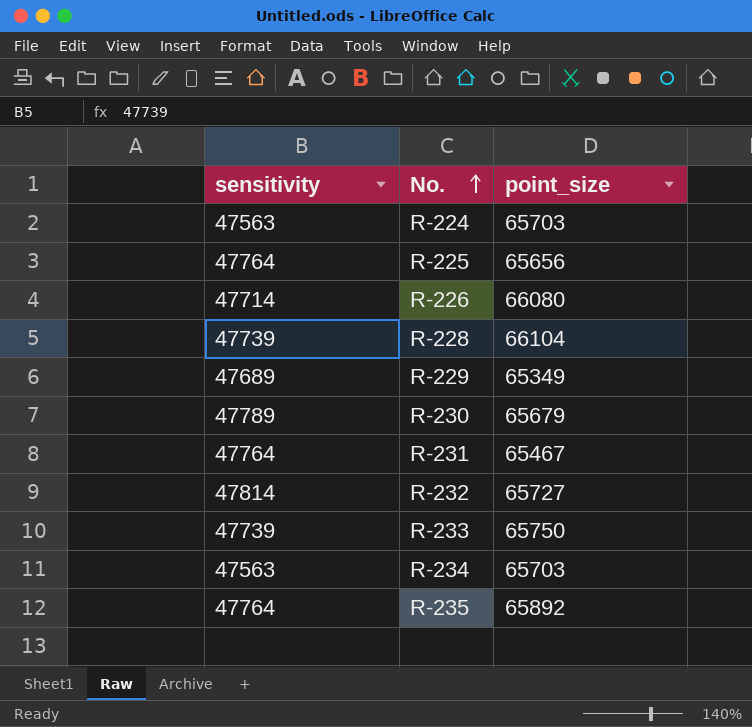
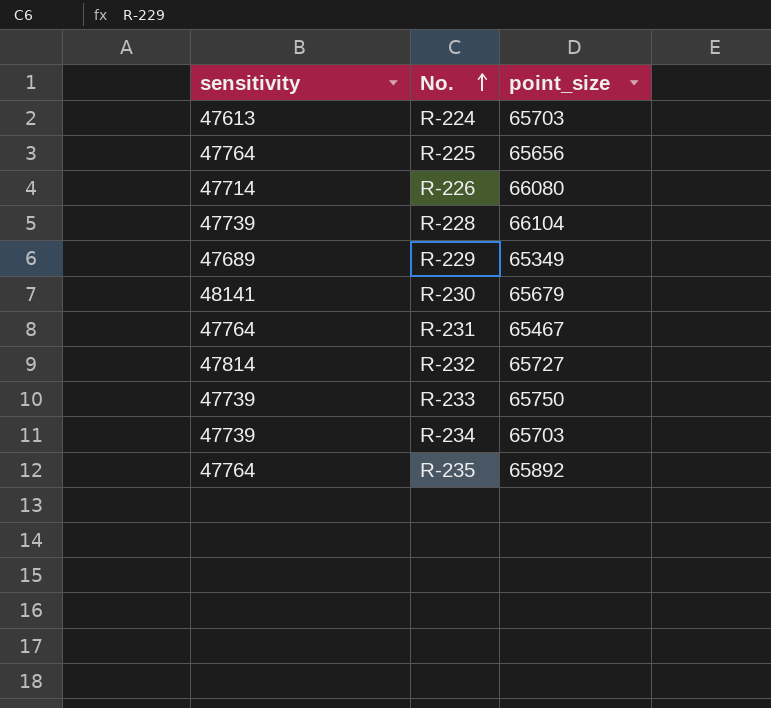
R-224 | sensitivity: 47563 -> 47613
R-230 | sensitivity: 47789 -> 48141
R-234 | sensitivity: 47563 -> 47739

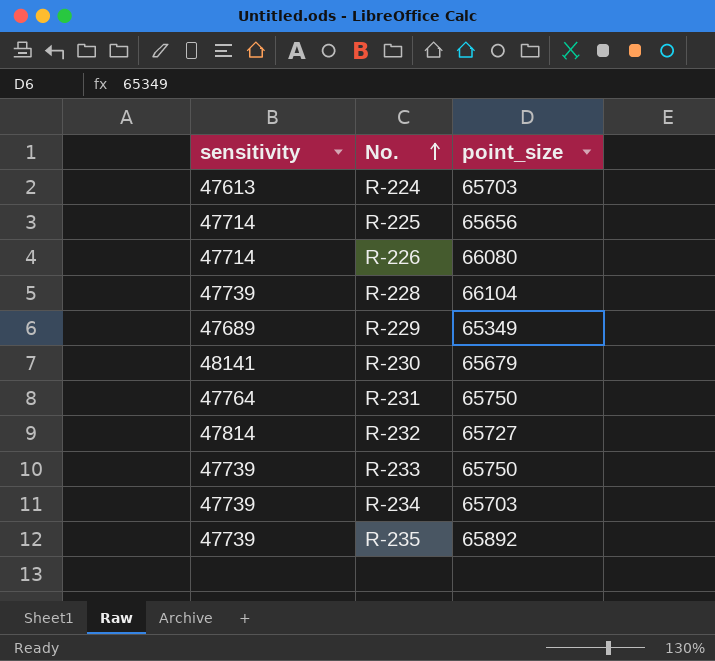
R-225 | sensitivity: 47764 -> 47714
R-231 | point_size: 65467 -> 65750
R-235 | sensitivity: 47764 -> 47739

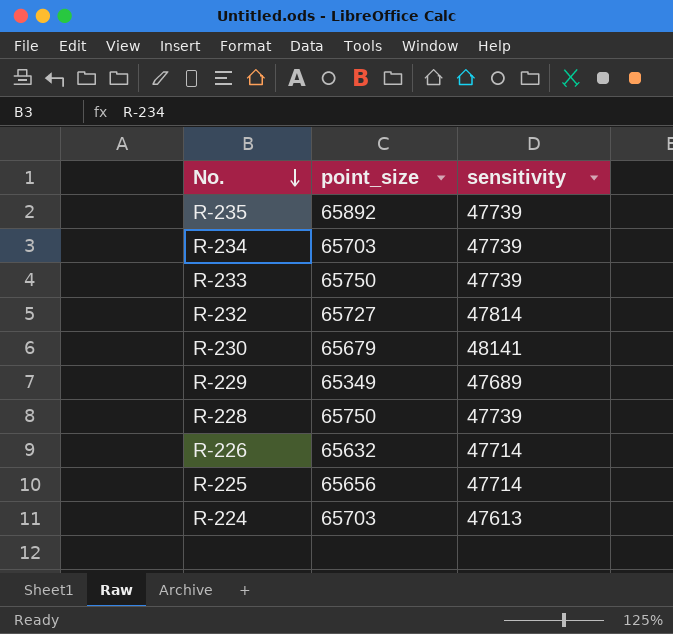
row order: No. ascending -> No. descending
column sensitivity | position: 1 -> 3
row R-231: 47764 | 65750 -> none
R-228 | point_size: 66104 -> 65750
R-226 | point_size: 66080 -> 65632

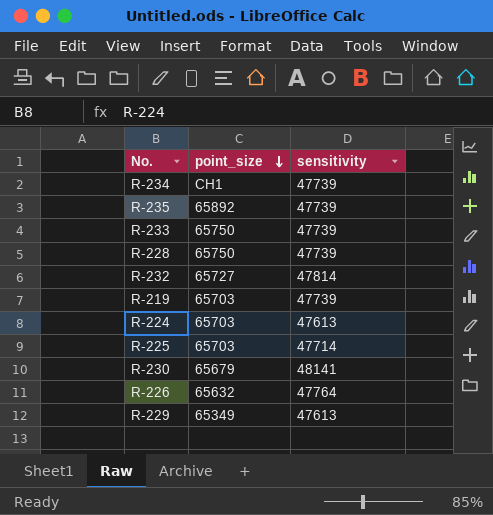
row order: No. descending -> point_size descending
R-234 | point_size: 65703 -> CH1
row R-219: none -> 65703 | 47739
R-225 | point_size: 65656 -> 65703
R-226 | sensitivity: 47714 -> 47764
R-229 | sensitivity: 47689 -> 47613

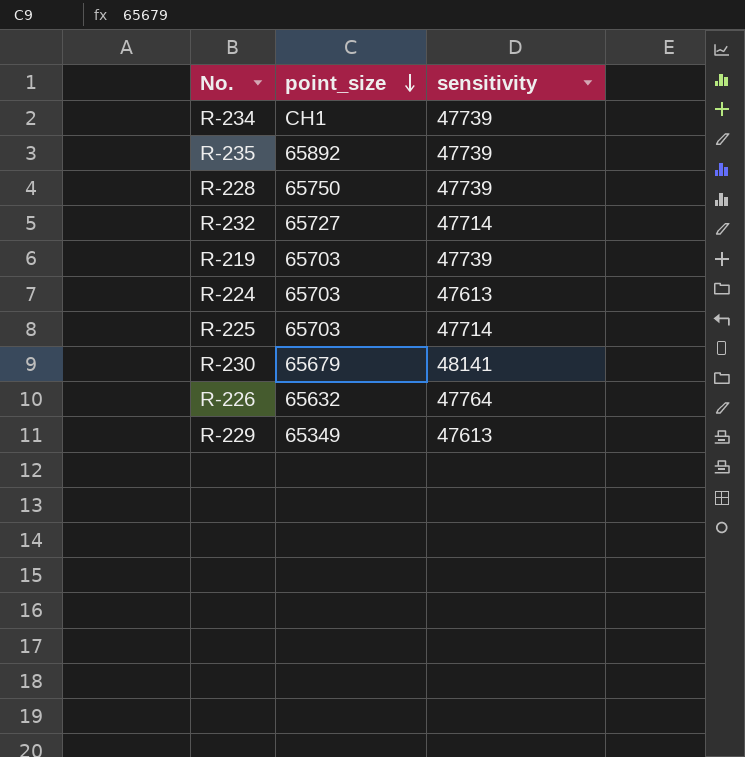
row R-233: 65750 | 47739 -> none
R-232 | sensitivity: 47814 -> 47714

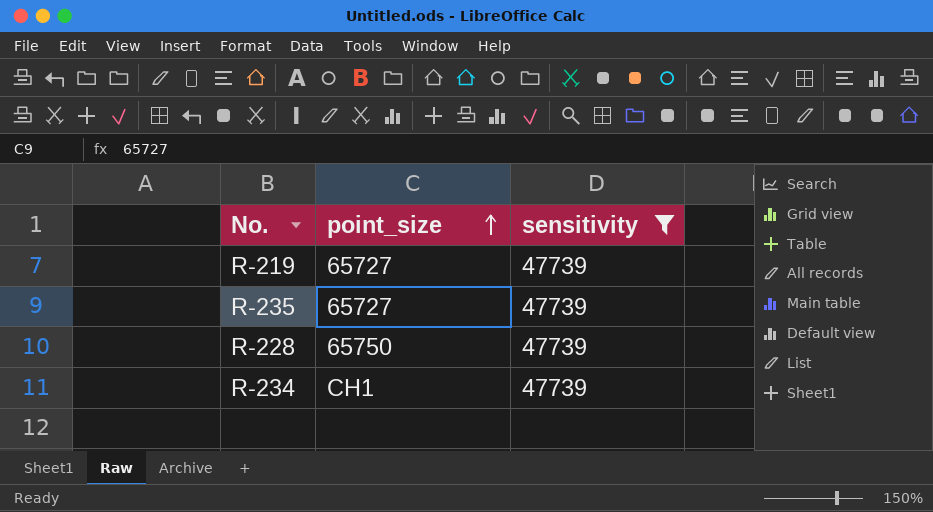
filter: none -> sensitivity = 47739
row order: point_size descending -> point_size ascending
R-219 | point_size: 65703 -> 65727
R-235 | point_size: 65892 -> 65727

